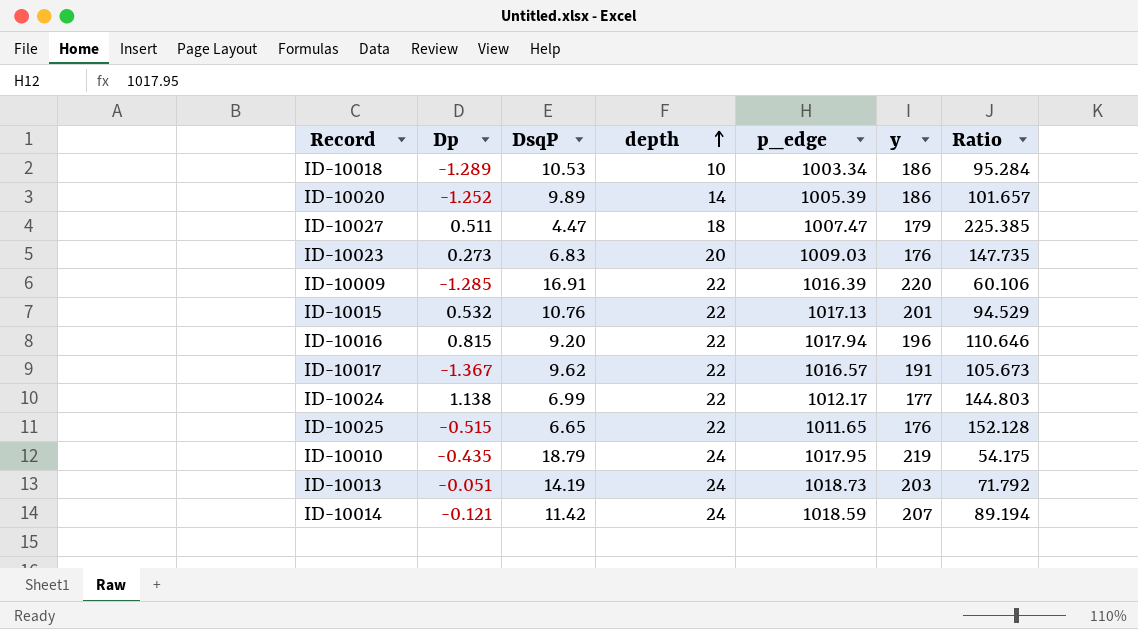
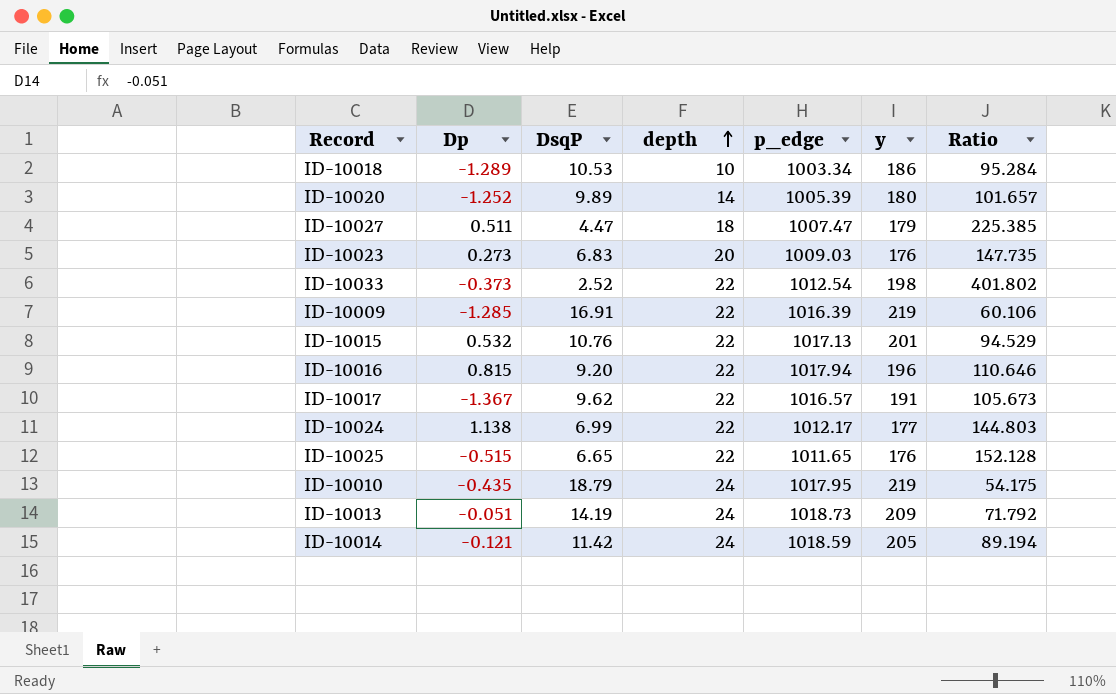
ID-10020 | y: 186 -> 180
row ID-10033: none -> -0.373 | 2.52 | 22 | 1012.54 | 198 | 401.802
ID-10009 | y: 220 -> 219
ID-10013 | y: 203 -> 209
ID-10014 | y: 207 -> 205

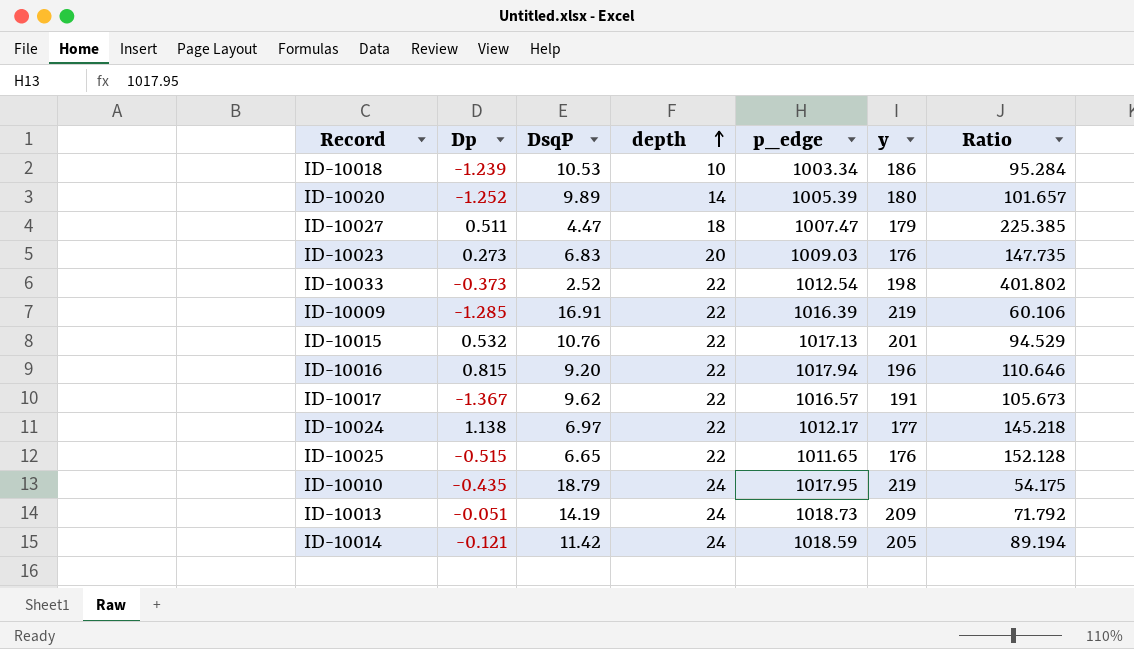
ID-10018 | Dp: -1.289 -> -1.239
ID-10024 | DsqP: 6.99 -> 6.97
ID-10024 | Ratio: 144.803 -> 145.218

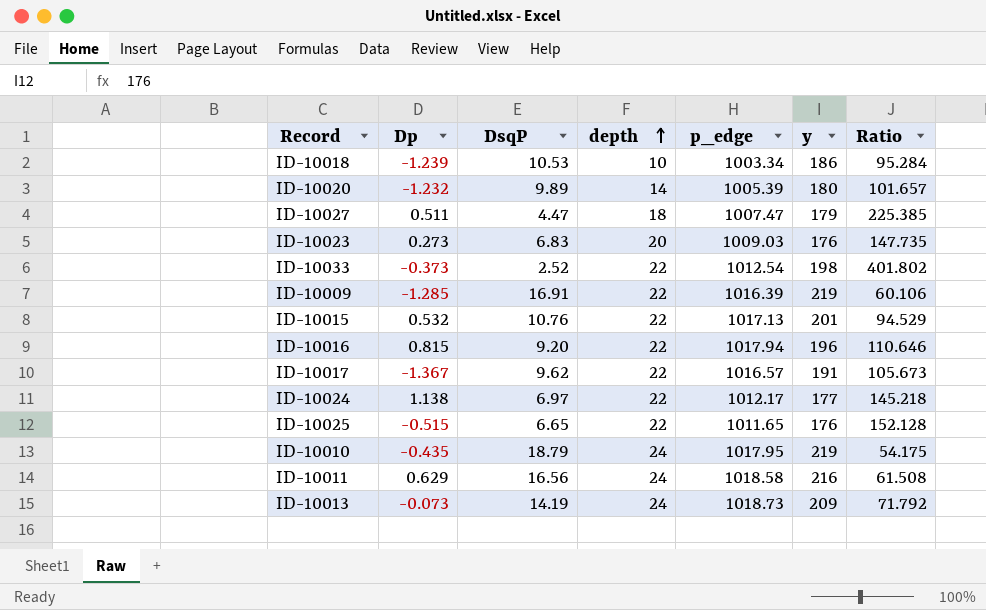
row ID-10014: -0.121 | 11.42 | 24 | 1018.59 | 205 | 89.194 -> none
ID-10020 | Dp: -1.252 -> -1.232
row ID-10011: none -> 0.629 | 16.56 | 24 | 1018.58 | 216 | 61.508
ID-10013 | Dp: -0.051 -> -0.073

